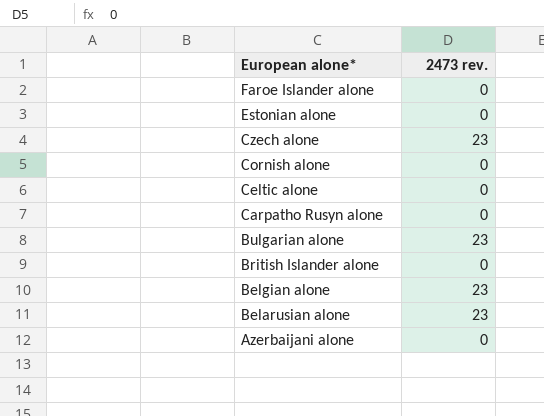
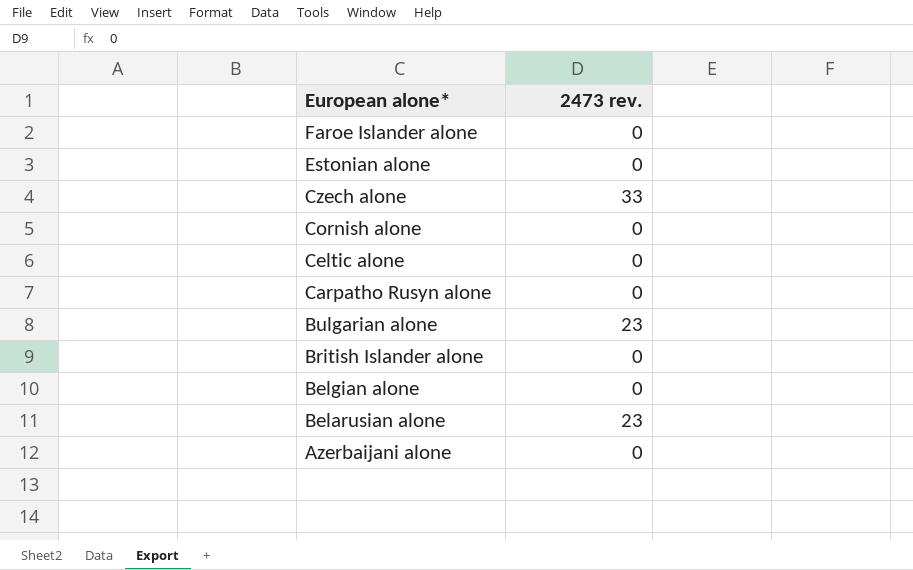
Czech alone | 2473 rev.: 23 -> 33
Belgian alone | 2473 rev.: 23 -> 0

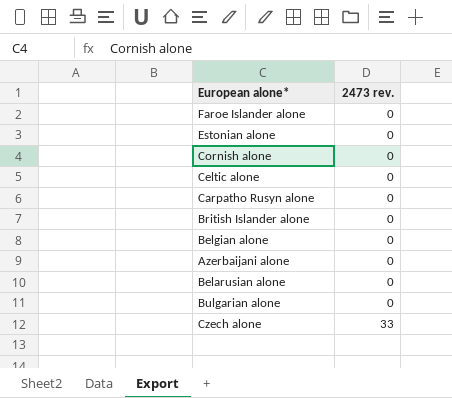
row order: European alone* descending -> 2473 rev. ascending
Belarusian alone | 2473 rev.: 23 -> 0
Bulgarian alone | 2473 rev.: 23 -> 0

